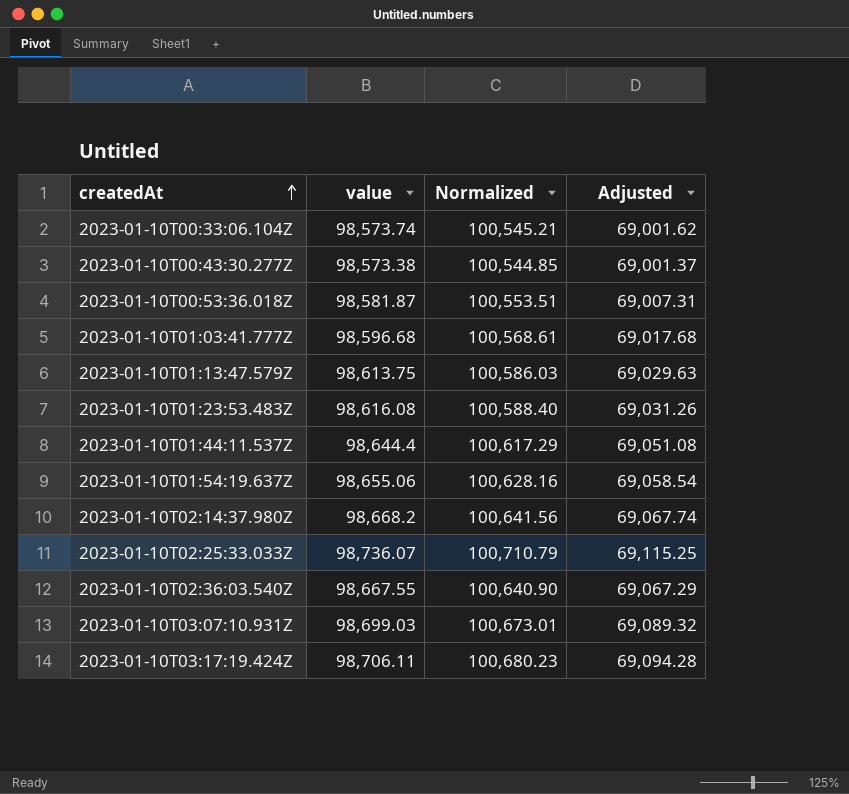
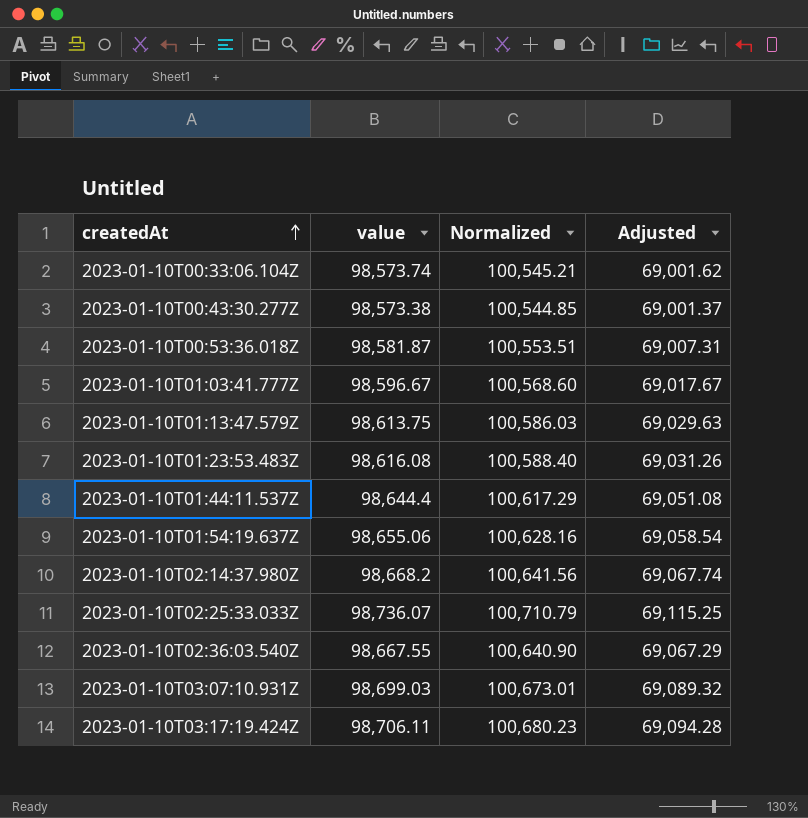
2023-01-10T01:03:41.777Z | value: 98,596.68 -> 98,596.67
2023-01-10T01:03:41.777Z | Normalized: 100,568.61 -> 100,568.60
2023-01-10T01:03:41.777Z | Adjusted: 69,017.68 -> 69,017.67

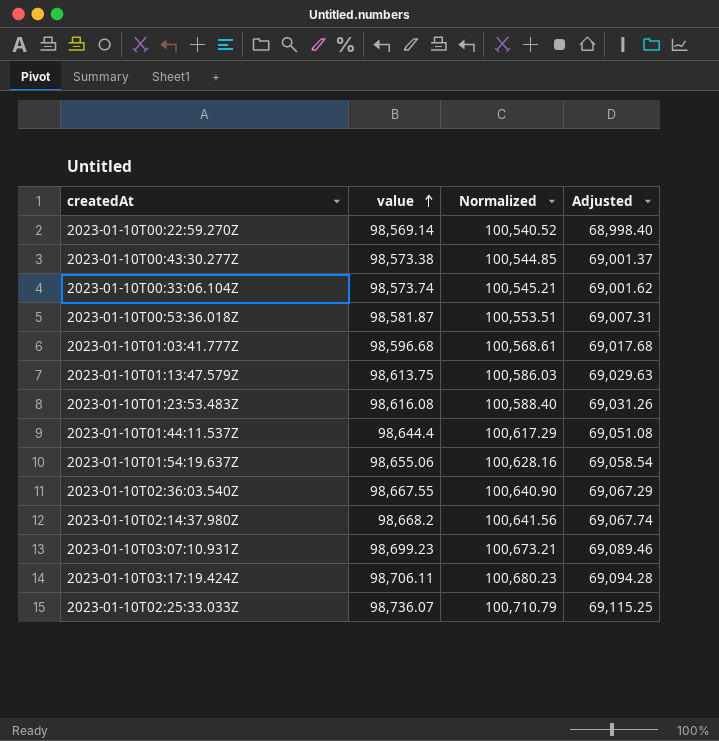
row order: createdAt ascending -> value ascending
row 2023-01-10T00:22:59.270Z: none -> 98,569.14 | 100,540.52 | 68,998.40
2023-01-10T01:03:41.777Z | value: 98,596.67 -> 98,596.68
2023-01-10T01:03:41.777Z | Normalized: 100,568.60 -> 100,568.61
2023-01-10T01:03:41.777Z | Adjusted: 69,017.67 -> 69,017.68
2023-01-10T03:07:10.931Z | value: 98,699.03 -> 98,699.23
2023-01-10T03:07:10.931Z | Normalized: 100,673.01 -> 100,673.21
2023-01-10T03:07:10.931Z | Adjusted: 69,089.32 -> 69,089.46

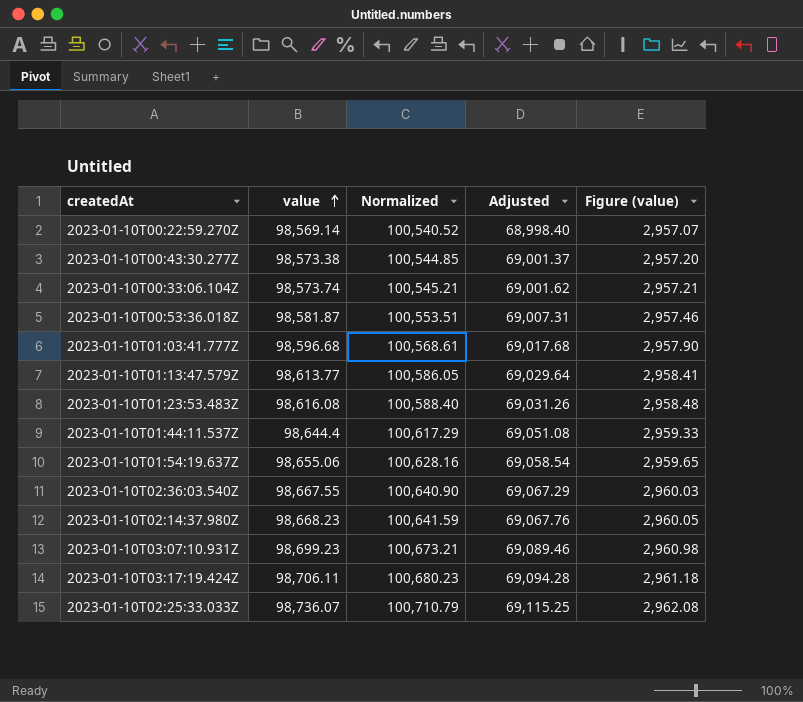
column Figure (value) | formula: none -> [value] * 0.03
2023-01-10T01:13:47.579Z | value: 98,613.75 -> 98,613.77
2023-01-10T01:13:47.579Z | Normalized: 100,586.03 -> 100,586.05
2023-01-10T01:13:47.579Z | Adjusted: 69,029.63 -> 69,029.64
2023-01-10T02:14:37.980Z | value: 98,668.2 -> 98,668.23
2023-01-10T02:14:37.980Z | Normalized: 100,641.56 -> 100,641.59
2023-01-10T02:14:37.980Z | Adjusted: 69,067.74 -> 69,067.76

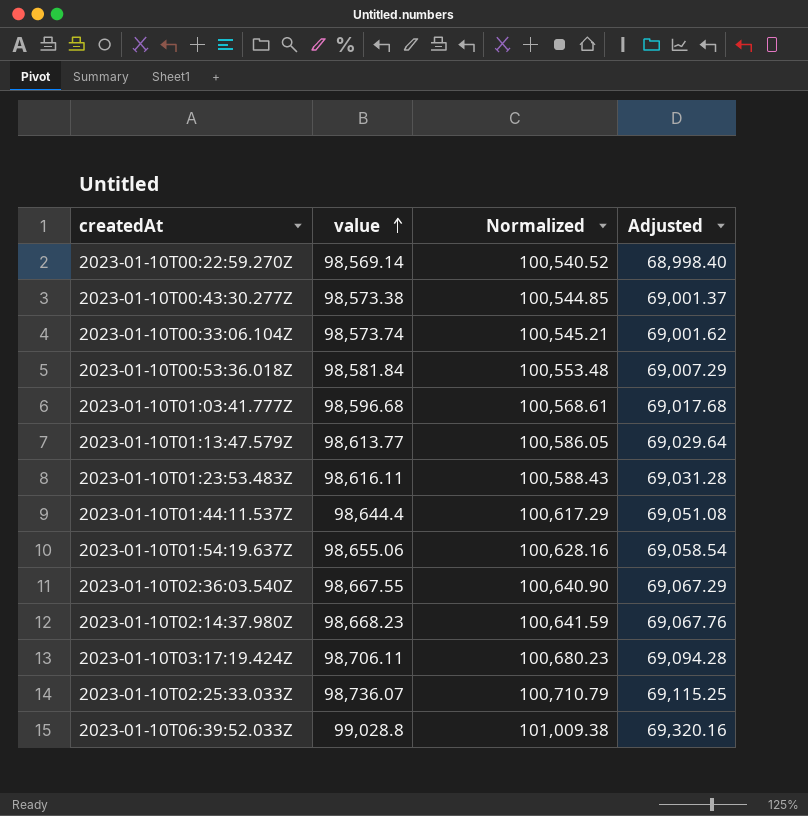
column Figure (value) | formula: [value] * 0.03 -> none
row 2023-01-10T03:07:10.931Z: 98,699.23 | 100,673.21 | 69,089.46 | 2,960.98 -> none
2023-01-10T00:53:36.018Z | value: 98,581.87 -> 98,581.84
2023-01-10T00:53:36.018Z | Normalized: 100,553.51 -> 100,553.48
2023-01-10T00:53:36.018Z | Adjusted: 69,007.31 -> 69,007.29
2023-01-10T01:23:53.483Z | value: 98,616.08 -> 98,616.11
2023-01-10T01:23:53.483Z | Normalized: 100,588.40 -> 100,588.43
2023-01-10T01:23:53.483Z | Adjusted: 69,031.26 -> 69,031.28
row 2023-01-10T06:39:52.033Z: none -> 99,028.8 | 101,009.38 | 69,320.16

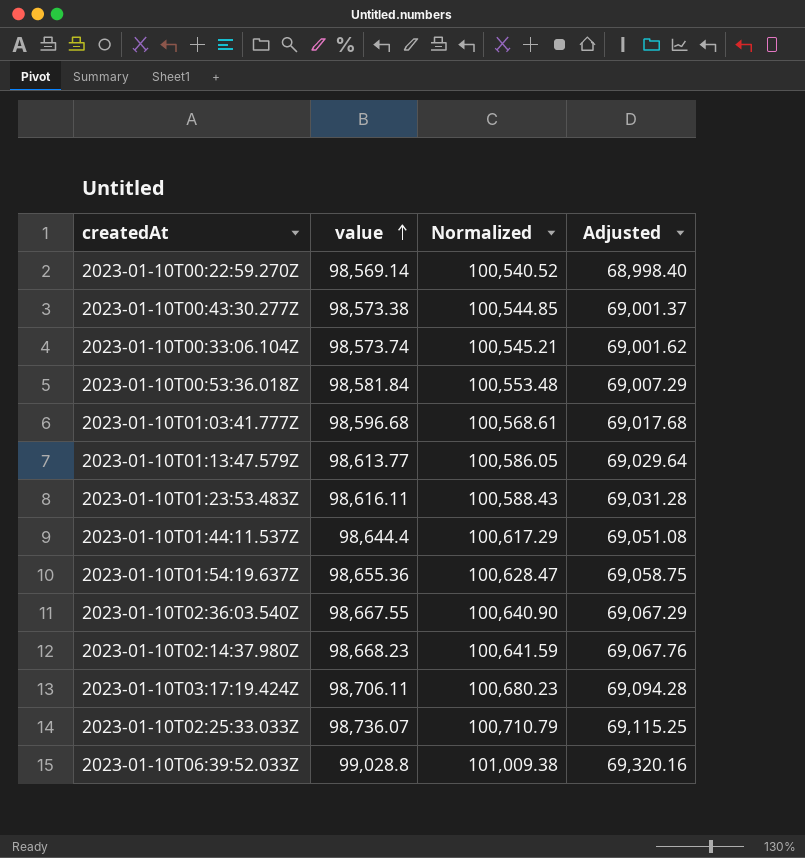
2023-01-10T01:54:19.637Z | value: 98,655.06 -> 98,655.36
2023-01-10T01:54:19.637Z | Normalized: 100,628.16 -> 100,628.47
2023-01-10T01:54:19.637Z | Adjusted: 69,058.54 -> 69,058.75

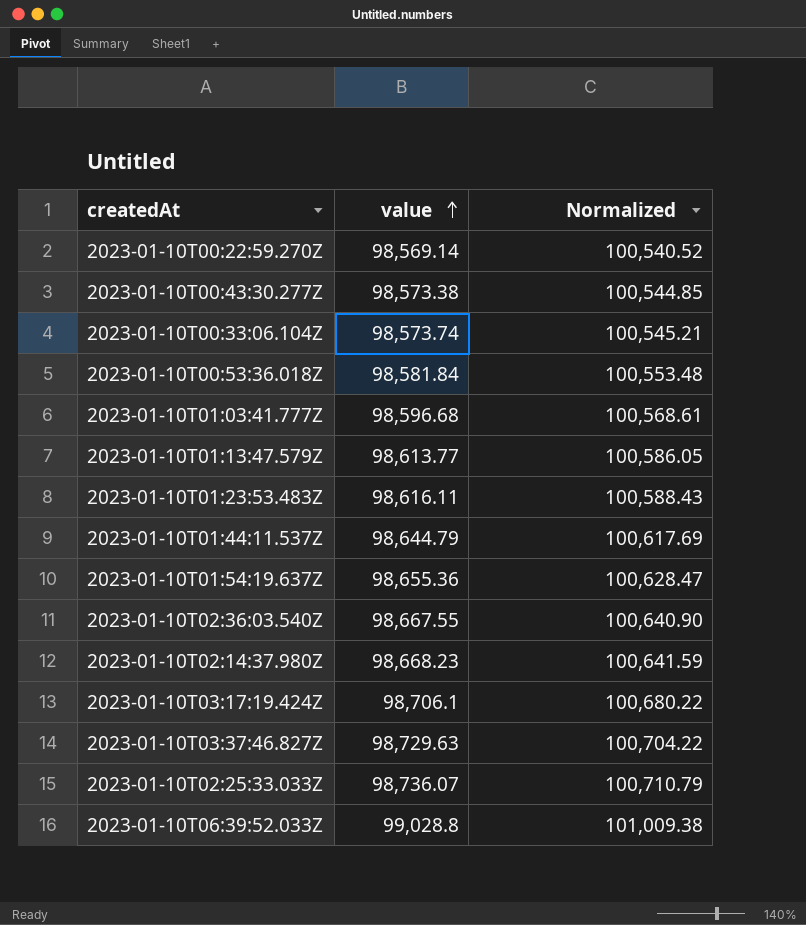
column Adjusted | formula: [value] * 0.7 -> none
2023-01-10T01:44:11.537Z | value: 98,644.4 -> 98,644.79
2023-01-10T01:44:11.537Z | Normalized: 100,617.29 -> 100,617.69
2023-01-10T03:17:19.424Z | value: 98,706.11 -> 98,706.1
2023-01-10T03:17:19.424Z | Normalized: 100,680.23 -> 100,680.22
row 2023-01-10T03:37:46.827Z: none -> 98,729.63 | 100,704.22

